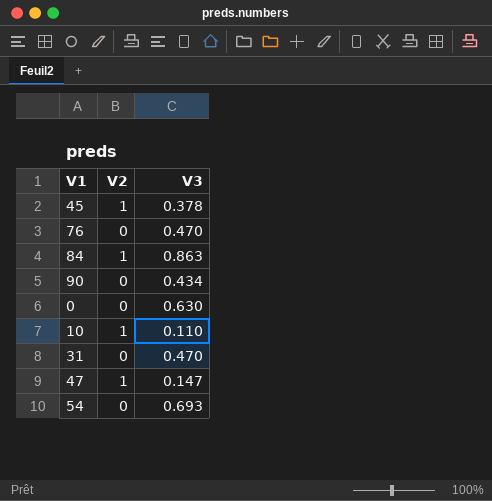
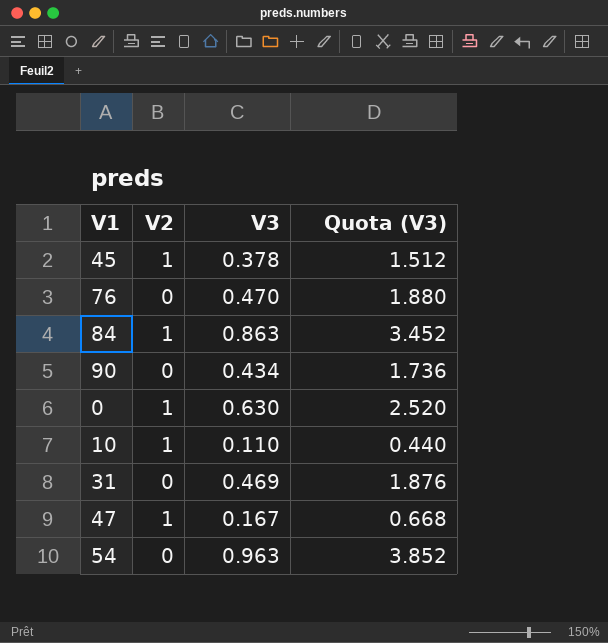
column Quota (V3) | formula: none -> [V3] * 4
0 | V2: 0 -> 1
31 | V3: 0.470 -> 0.469
47 | V3: 0.147 -> 0.167
54 | V3: 0.693 -> 0.963

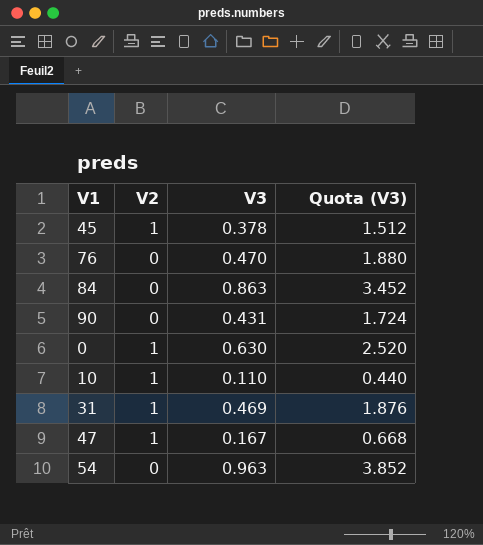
84 | V2: 1 -> 0
90 | V3: 0.434 -> 0.431
90 | Quota (V3): 1.736 -> 1.724
31 | V2: 0 -> 1

